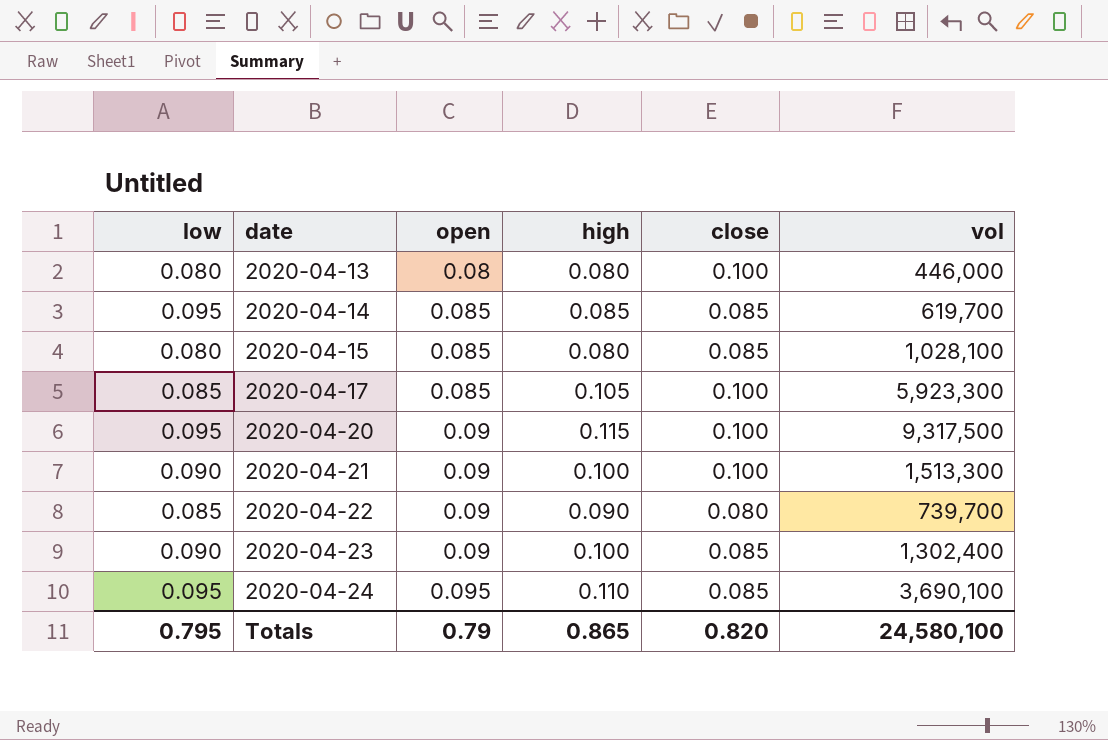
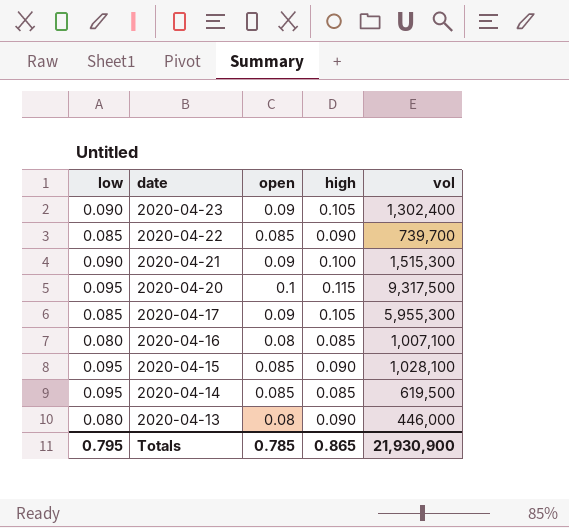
row order: date ascending -> date descending
column close | position: 5 -> none
row 2020-04-24: 0.095 | 0.095 | 0.110 | 0.085 | 3,690,100 -> none
2020-04-23 | high: 0.100 -> 0.105
2020-04-22 | open: 0.09 -> 0.085
2020-04-21 | vol: 1,513,300 -> 1,515,300
2020-04-20 | open: 0.09 -> 0.1
2020-04-17 | open: 0.085 -> 0.09
2020-04-17 | vol: 5,923,300 -> 5,955,300
row 2020-04-16: none -> 0.080 | 0.08 | 0.085 | 1,007,100
2020-04-15 | low: 0.080 -> 0.095
2020-04-15 | high: 0.080 -> 0.090
2020-04-14 | vol: 619,700 -> 619,500
2020-04-13 | high: 0.080 -> 0.090
Totals | open: 0.79 -> 0.785
Totals | vol: 24,580,100 -> 21,930,900

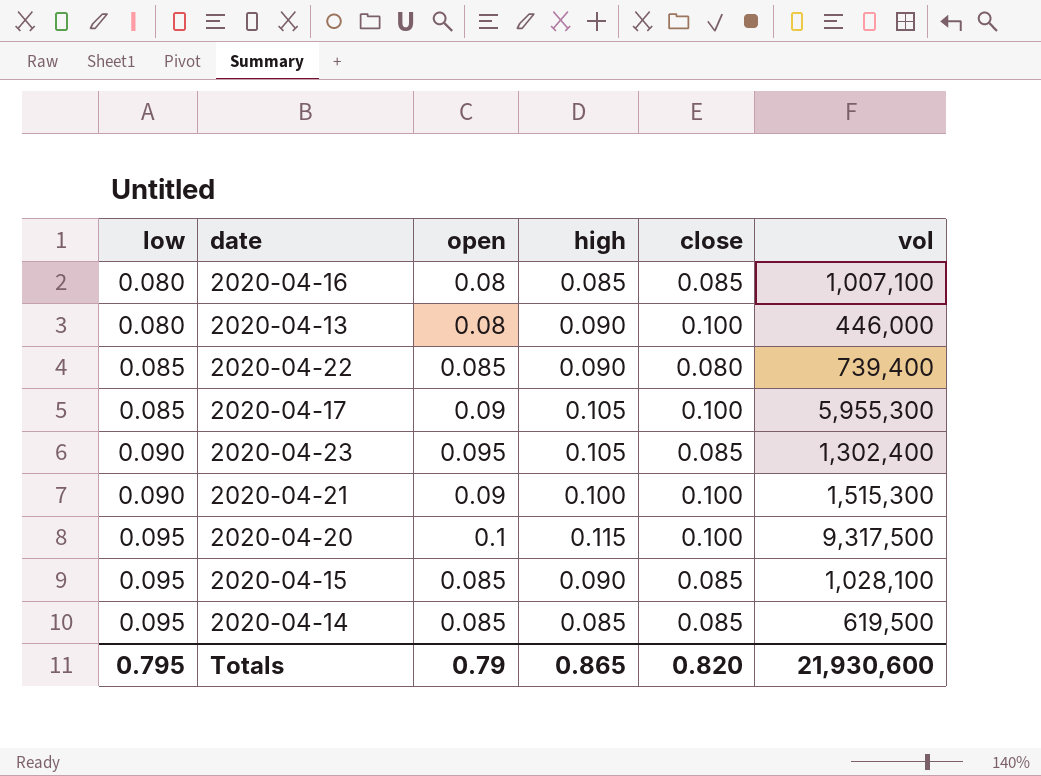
row order: date descending -> low ascending
column close | position: none -> 5
2020-04-22 | vol: 739,700 -> 739,400
2020-04-23 | open: 0.09 -> 0.095
Totals | open: 0.785 -> 0.79
Totals | vol: 21,930,900 -> 21,930,600

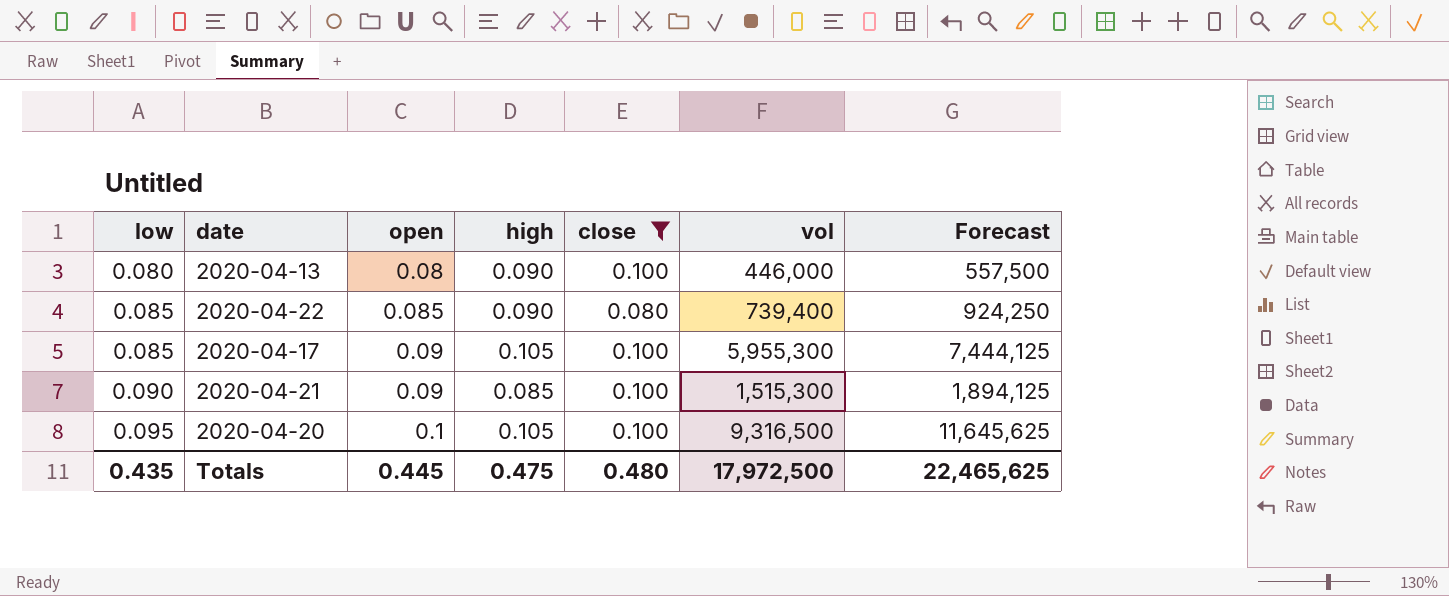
filter: none -> close != 0.085
column Forecast | formula: none -> [vol] * 1.25
2020-04-21 | high: 0.100 -> 0.085
2020-04-20 | high: 0.115 -> 0.105
2020-04-20 | vol: 9,317,500 -> 9,316,500
Totals | low: 0.795 -> 0.435
Totals | open: 0.79 -> 0.445
Totals | high: 0.865 -> 0.475
Totals | close: 0.820 -> 0.480
Totals | vol: 21,930,600 -> 17,972,500

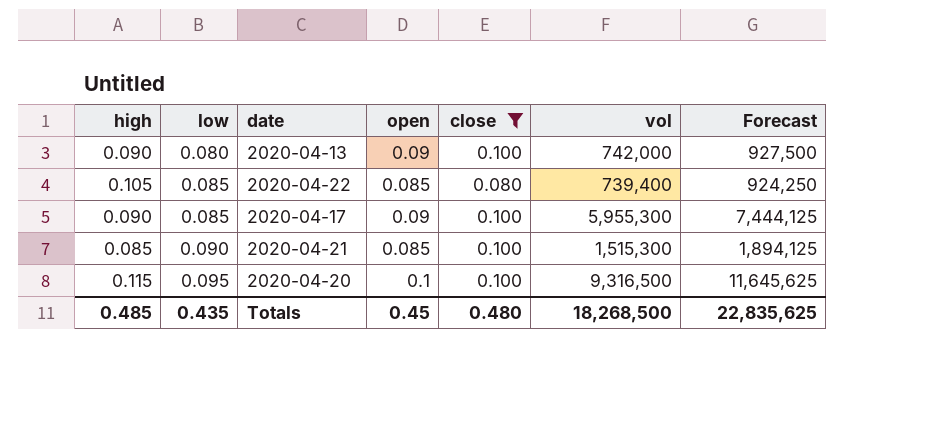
column high | position: 4 -> 1
2020-04-13 | open: 0.08 -> 0.09
2020-04-13 | vol: 446,000 -> 742,000
2020-04-13 | Forecast: 557,500 -> 927,500
2020-04-22 | high: 0.090 -> 0.105
2020-04-17 | high: 0.105 -> 0.090
2020-04-21 | open: 0.09 -> 0.085
2020-04-20 | high: 0.105 -> 0.115
Totals | high: 0.475 -> 0.485
Totals | open: 0.445 -> 0.45
Totals | vol: 17,972,500 -> 18,268,500
Totals | Forecast: 22,465,625 -> 22,835,625

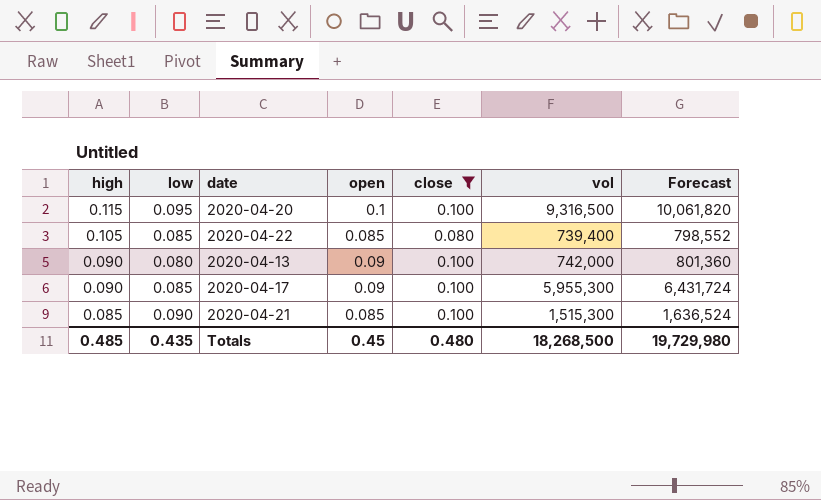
row order: low ascending -> high descending
column Forecast | formula: [vol] * 1.25 -> [vol] * 1.08
Totals | Forecast: 22,835,625 -> 19,729,980

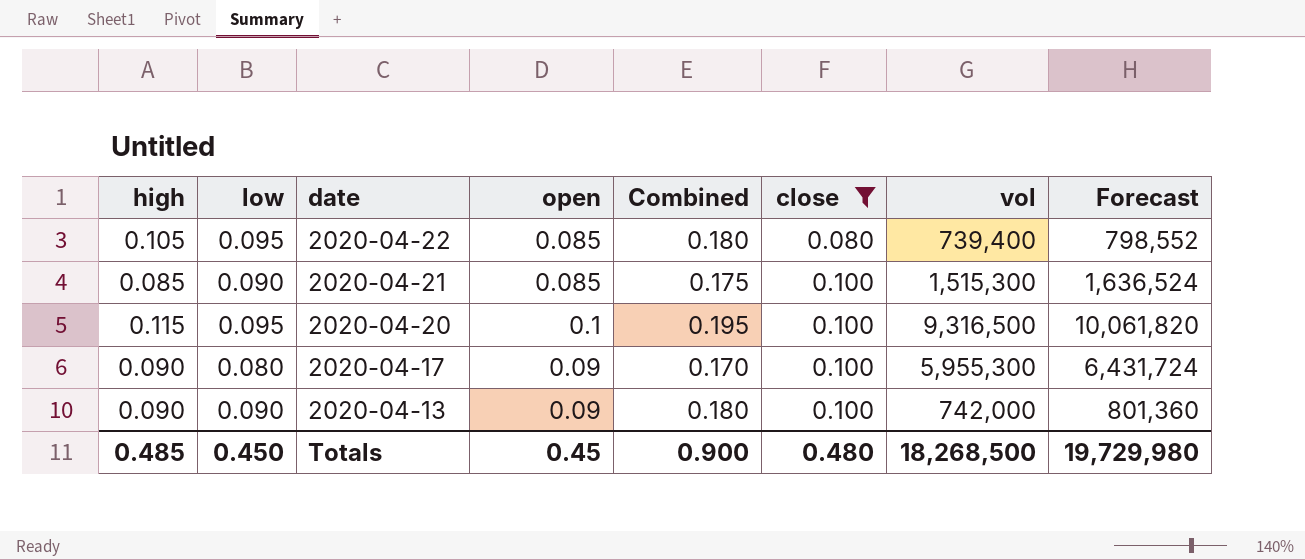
row order: high descending -> date descending
column Combined | formula: none -> [low] + [open]
2020-04-22 | low: 0.085 -> 0.095
2020-04-17 | low: 0.085 -> 0.080
2020-04-13 | low: 0.080 -> 0.090
Totals | low: 0.435 -> 0.450

